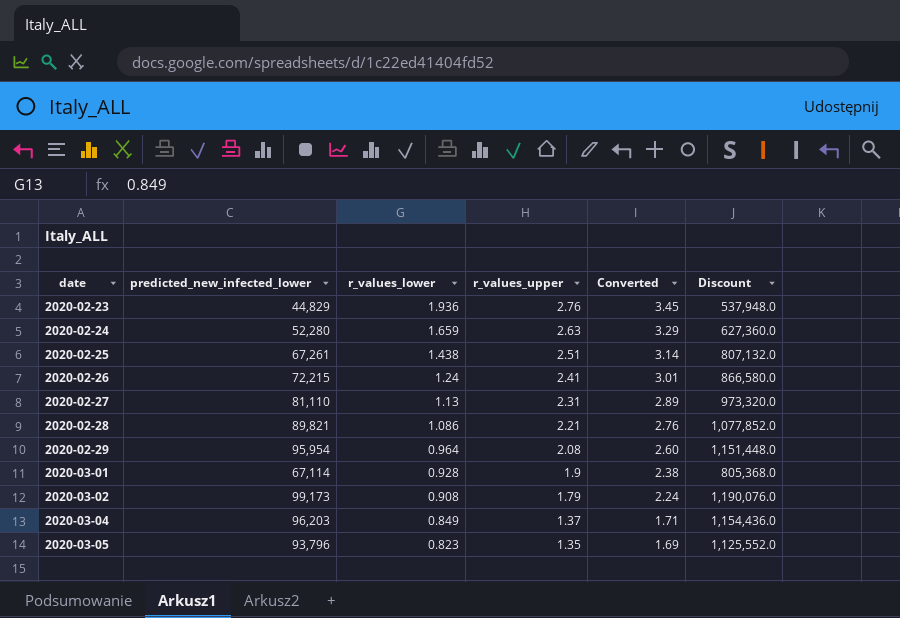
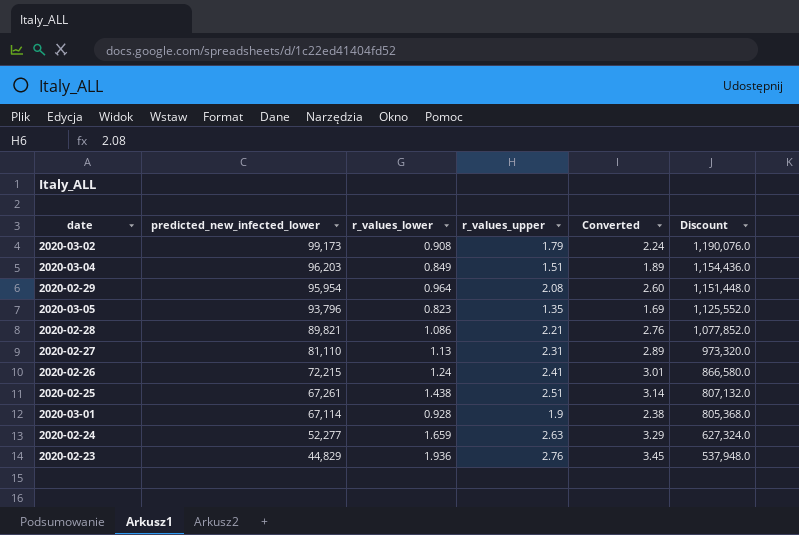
row order: date ascending -> predicted_new_infected_lower descending
2020-03-04 | r_values_upper: 1.37 -> 1.51
2020-03-04 | Converted: 1.71 -> 1.89
2020-02-24 | predicted_new_infected_lower: 52,280 -> 52,277
2020-02-24 | Discount: 627,360.0 -> 627,324.0

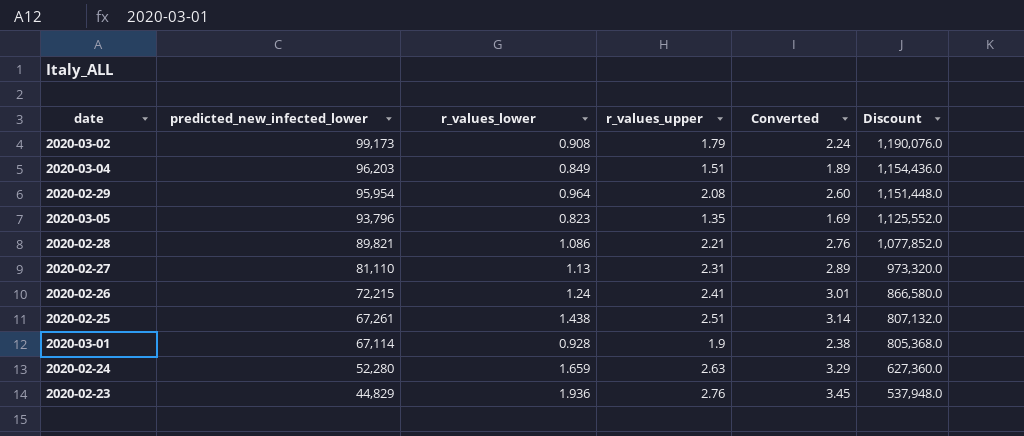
2020-02-24 | predicted_new_infected_lower: 52,277 -> 52,280
2020-02-24 | Discount: 627,324.0 -> 627,360.0

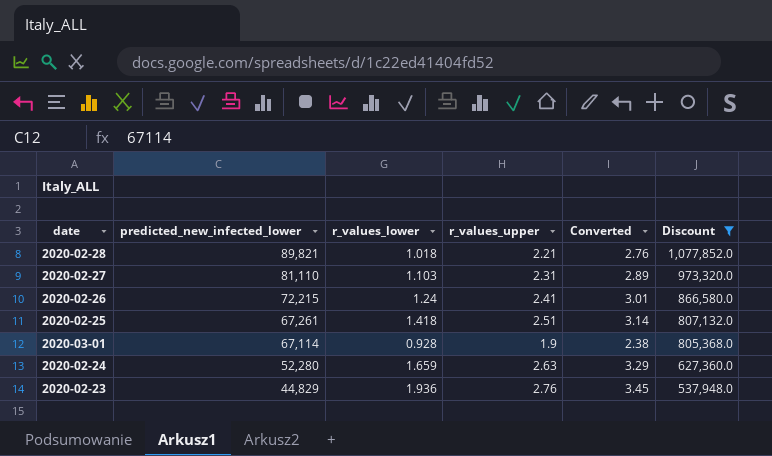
filter: none -> Discount <= 1,077,852.0
2020-02-28 | r_values_lower: 1.086 -> 1.018
2020-02-27 | r_values_lower: 1.13 -> 1.103
2020-02-25 | r_values_lower: 1.438 -> 1.418

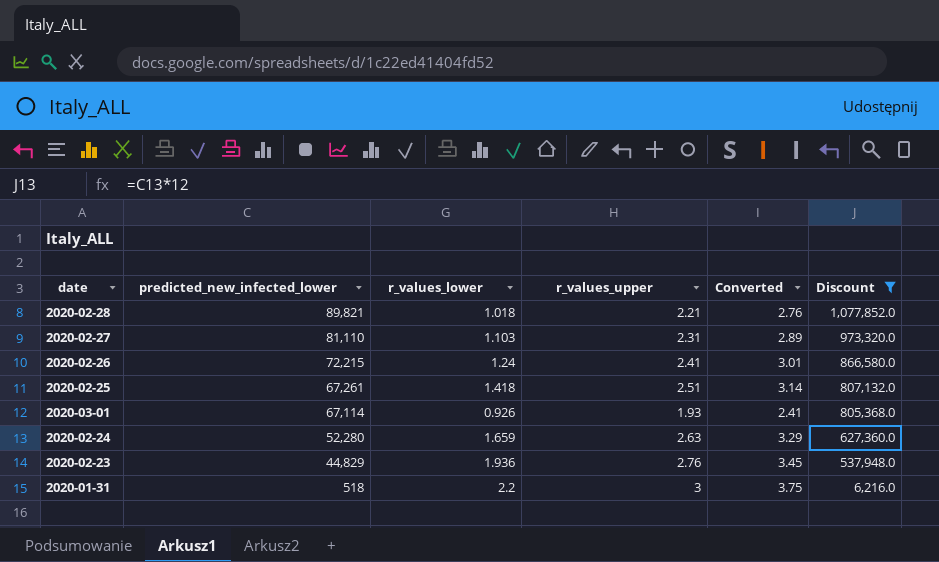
2020-03-01 | r_values_lower: 0.928 -> 0.926
2020-03-01 | r_values_upper: 1.9 -> 1.93
2020-03-01 | Converted: 2.38 -> 2.41
row 2020-01-31: none -> 518 | 2.2 | 3 | 3.75 | 6,216.0

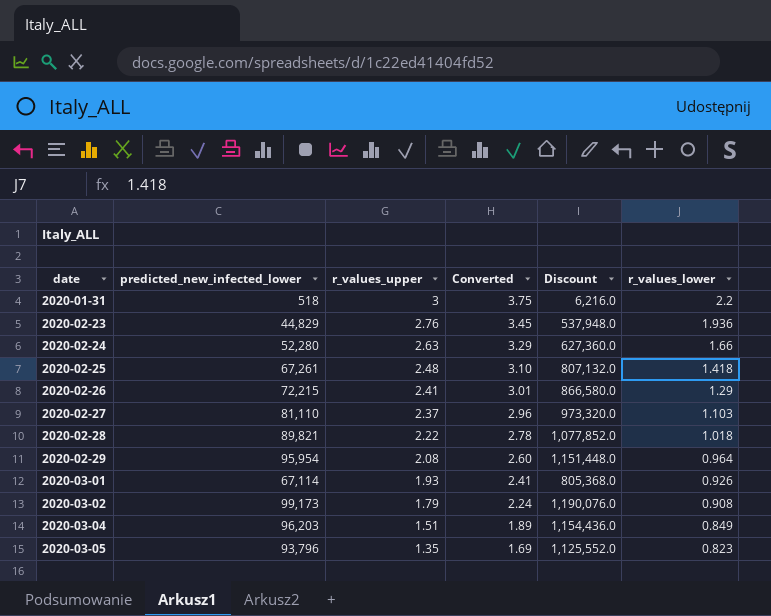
filter: Discount <= 1,077,852.0 -> none
row order: predicted_new_infected_lower descending -> date ascending
column r_values_lower | position: 3 -> 6
2020-02-24 | r_values_lower: 1.659 -> 1.66
2020-02-25 | r_values_upper: 2.51 -> 2.48
2020-02-25 | Converted: 3.14 -> 3.10
2020-02-26 | r_values_lower: 1.24 -> 1.29
2020-02-27 | r_values_upper: 2.31 -> 2.37
2020-02-27 | Converted: 2.89 -> 2.96
2020-02-28 | r_values_upper: 2.21 -> 2.22
2020-02-28 | Converted: 2.76 -> 2.78

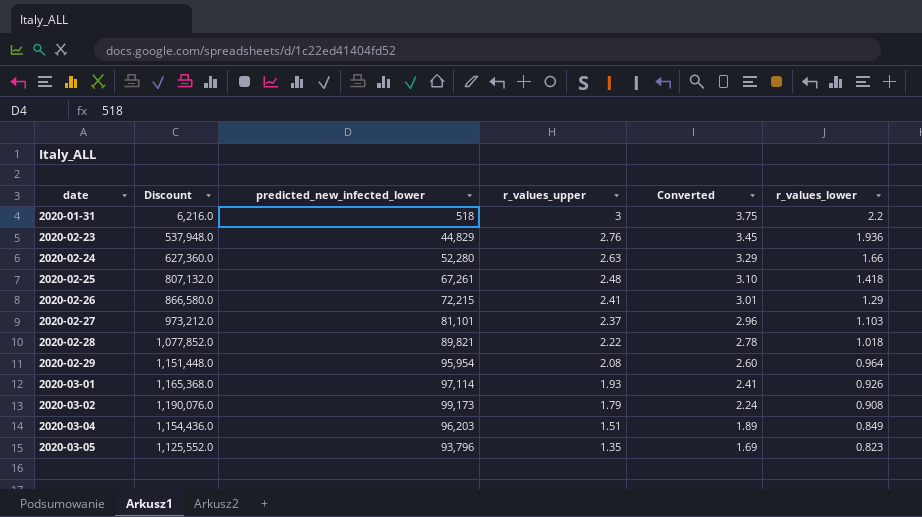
column Discount | position: 5 -> 2
2020-02-27 | Discount: 973,320.0 -> 973,212.0
2020-02-27 | predicted_new_infected_lower: 81,110 -> 81,101
2020-03-01 | Discount: 805,368.0 -> 1,165,368.0
2020-03-01 | predicted_new_infected_lower: 67,114 -> 97,114

